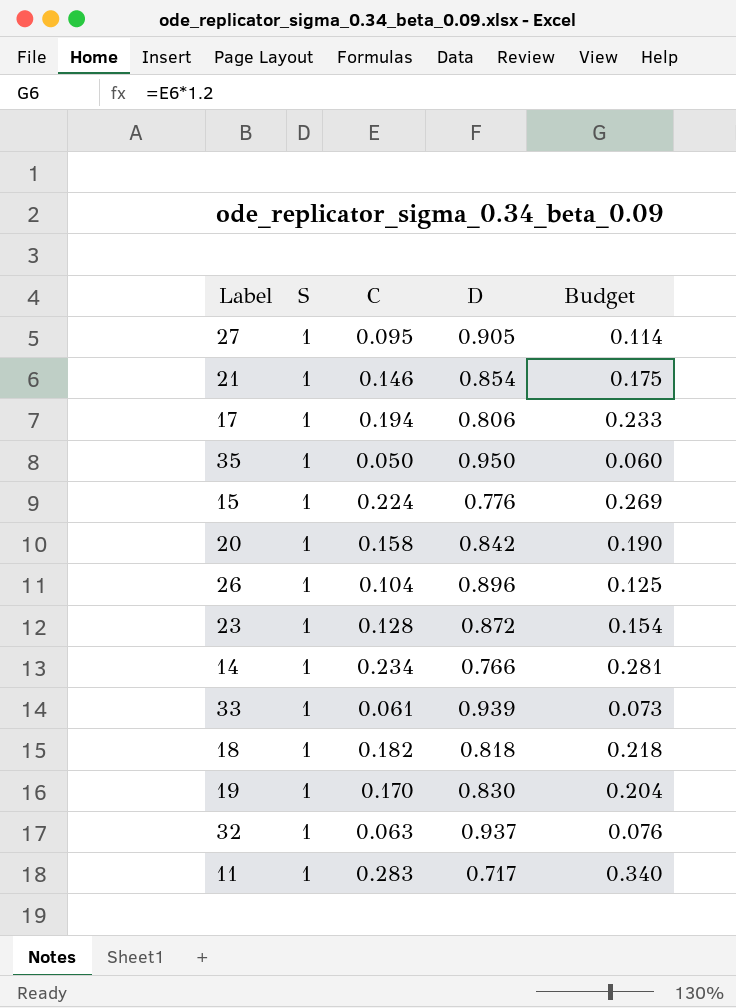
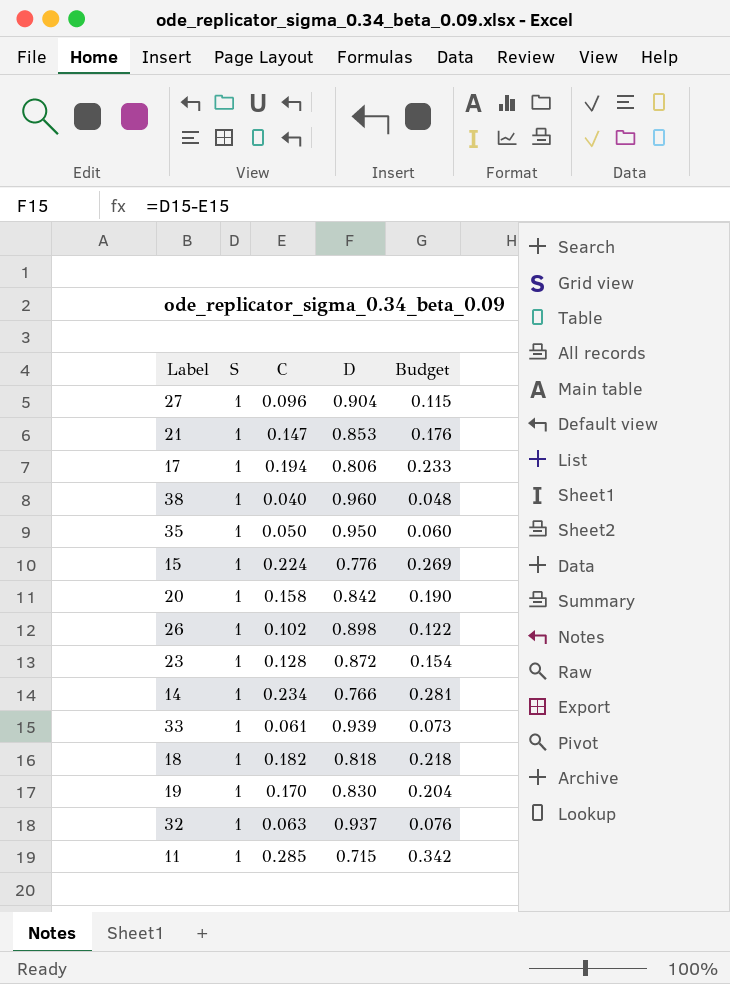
27 | C: 0.095 -> 0.096
27 | D: 0.905 -> 0.904
27 | Budget: 0.114 -> 0.115
21 | C: 0.146 -> 0.147
21 | D: 0.854 -> 0.853
21 | Budget: 0.175 -> 0.176
row 38: none -> 1 | 0.040 | 0.960 | 0.048
26 | C: 0.104 -> 0.102
26 | D: 0.896 -> 0.898
26 | Budget: 0.125 -> 0.122
11 | C: 0.283 -> 0.285
11 | D: 0.717 -> 0.715
11 | Budget: 0.340 -> 0.342

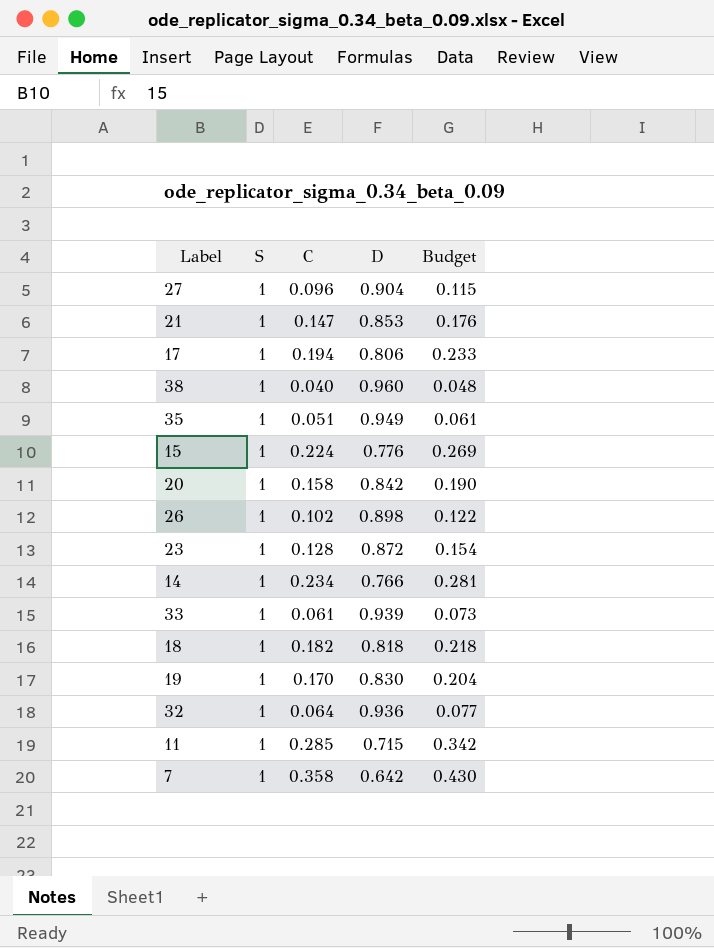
35 | C: 0.050 -> 0.051
35 | D: 0.950 -> 0.949
35 | Budget: 0.060 -> 0.061
32 | C: 0.063 -> 0.064
32 | D: 0.937 -> 0.936
32 | Budget: 0.076 -> 0.077
row 7: none -> 1 | 0.358 | 0.642 | 0.430

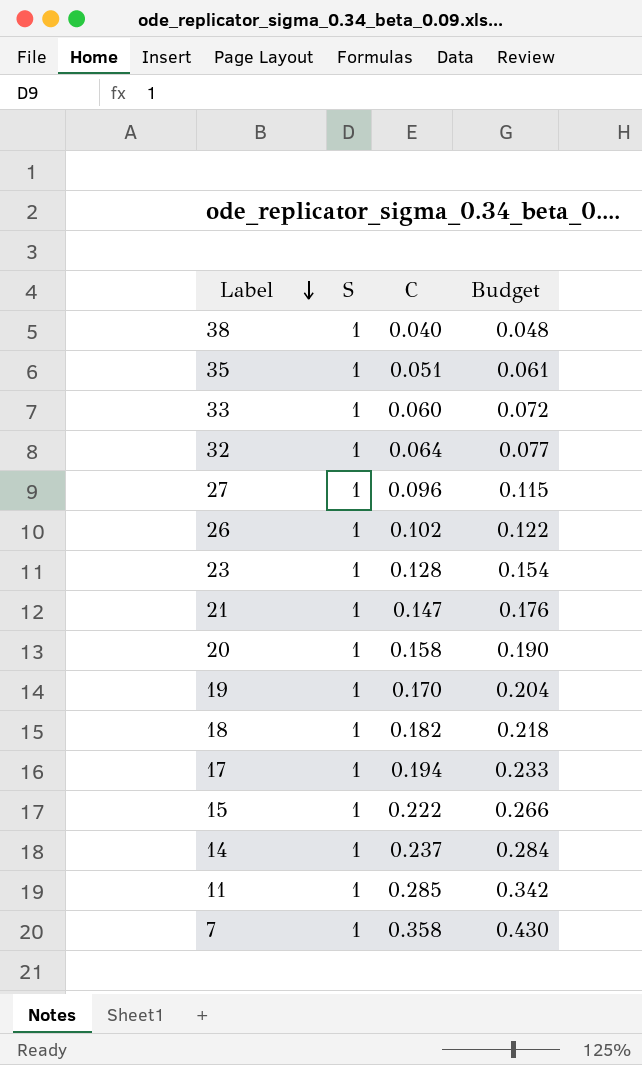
row order: none -> Label descending
column D | formula: [S] - [C] -> none
33 | C: 0.061 -> 0.060
33 | Budget: 0.073 -> 0.072
15 | C: 0.224 -> 0.222
15 | Budget: 0.269 -> 0.266
14 | C: 0.234 -> 0.237
14 | Budget: 0.281 -> 0.284

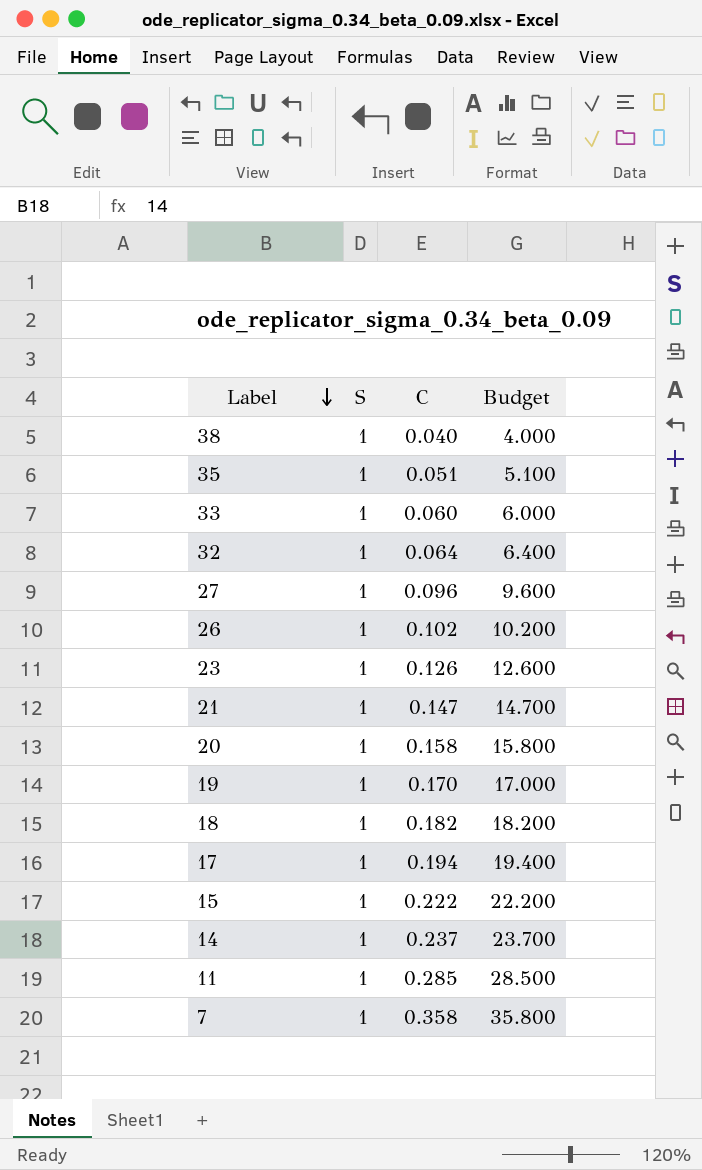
column Budget | formula: [C] * 1.2 -> [C] * 100
23 | C: 0.128 -> 0.126

